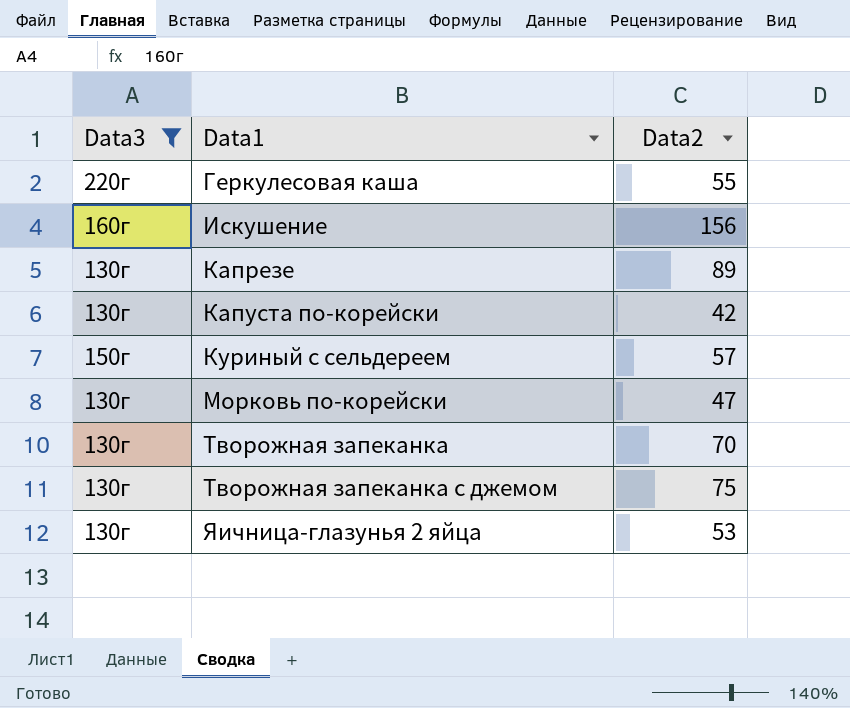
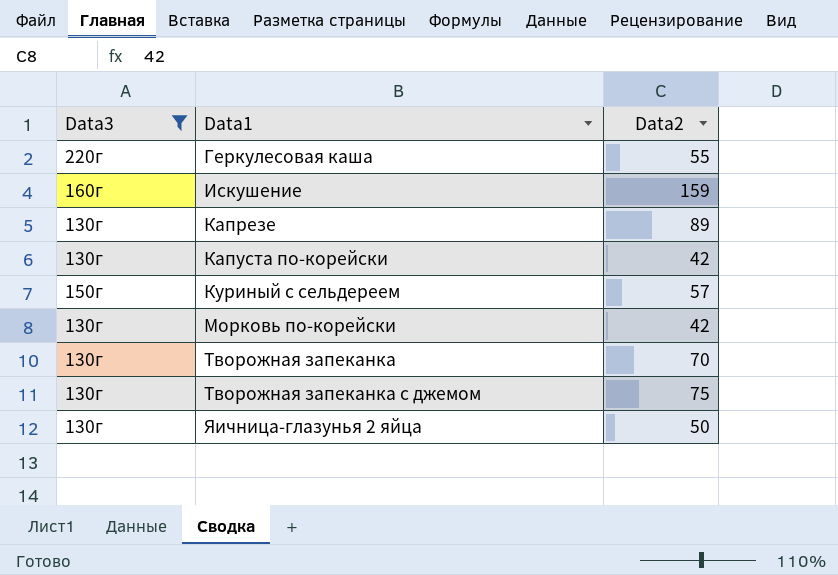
Искушение | Data2: 156 -> 159
Морковь по-корейски | Data2: 47 -> 42
Яичница-глазунья 2 яйца | Data2: 53 -> 50

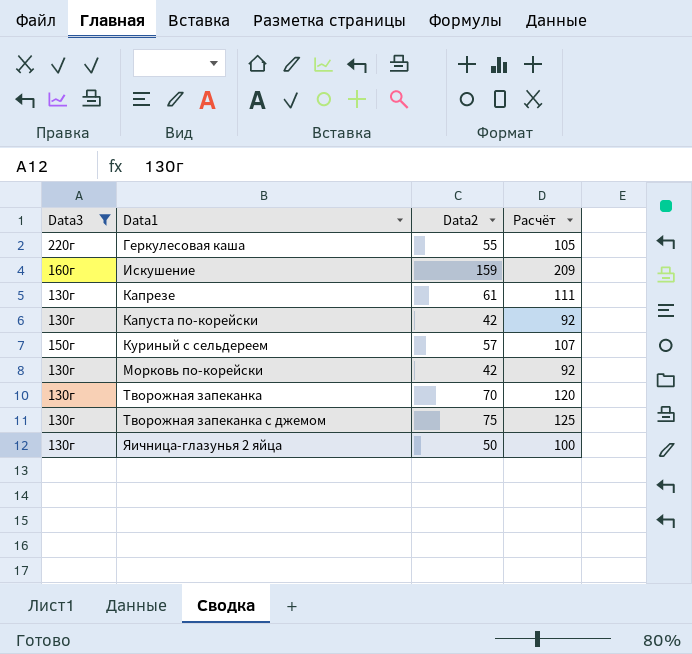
column Расчёт | formula: none -> [Data2] + 50
Капрезе | Data2: 89 -> 61

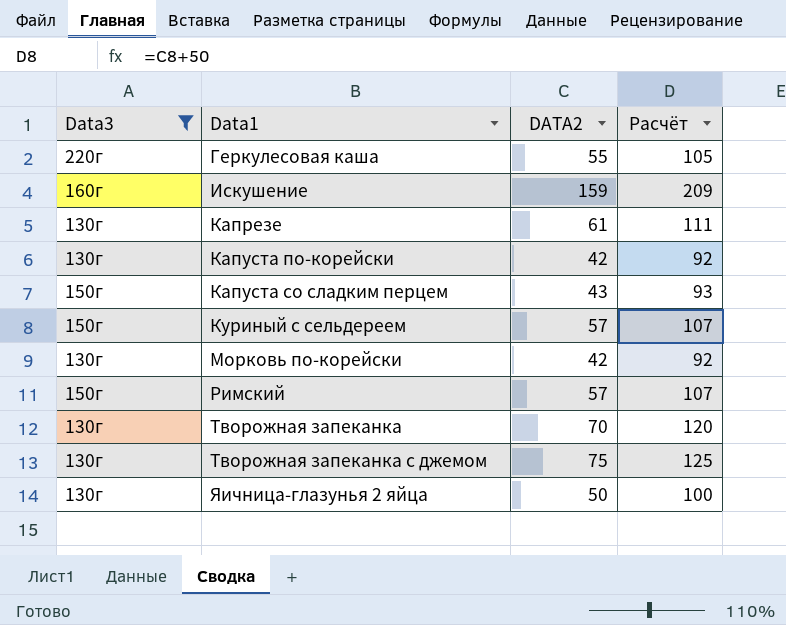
column name: Data2 -> DATA2
row Капуста со сладким перцем: none -> 150г | 43 | 93
row Римский: none -> 150г | 57 | 107

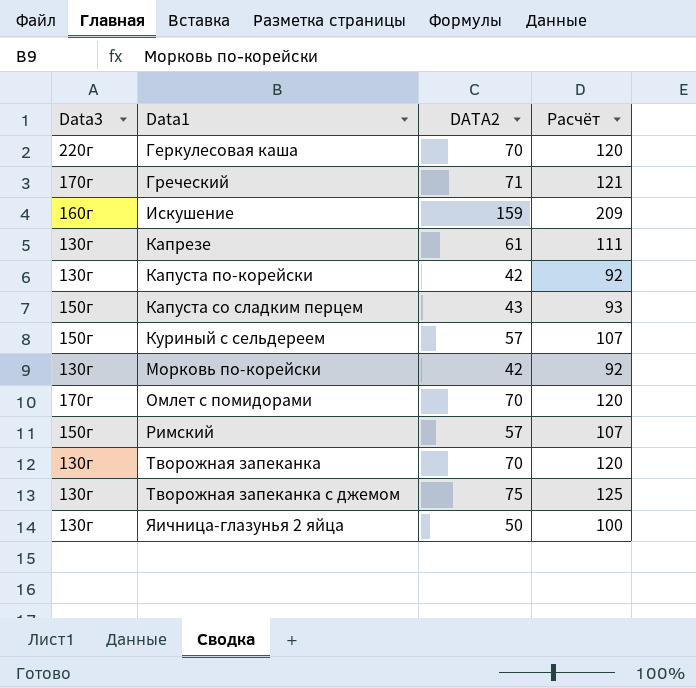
filter: Data3 != 170г -> none
Геркулесовая каша | DATA2: 55 -> 70
Геркулесовая каша | Расчёт: 105 -> 120

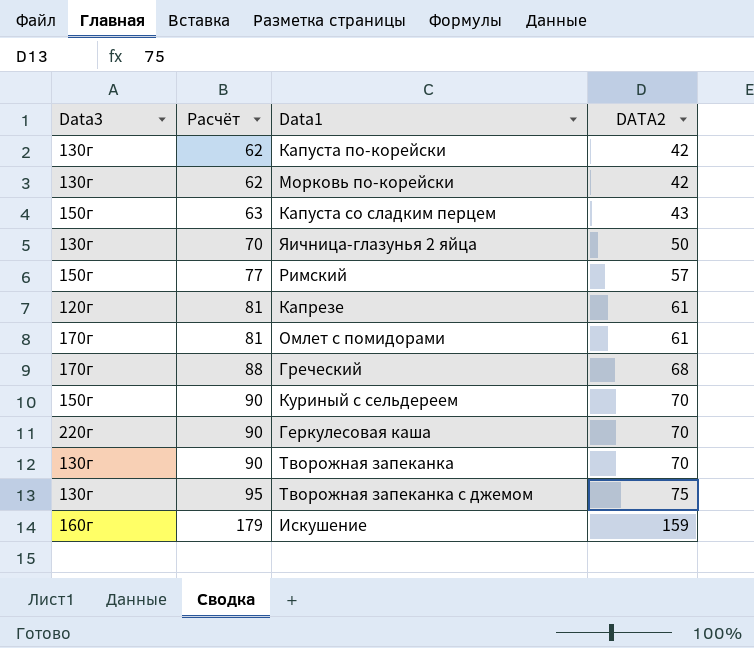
row order: Data1 ascending -> Расчёт ascending
column Расчёт | formula: [DATA2] + 50 -> [DATA2] + 20
column Расчёт | position: 4 -> 2
Капрезе | Data3: 130г -> 120г
Омлет с помидорами | DATA2: 70 -> 61
Греческий | DATA2: 71 -> 68
Куриный с сельдереем | DATA2: 57 -> 70

